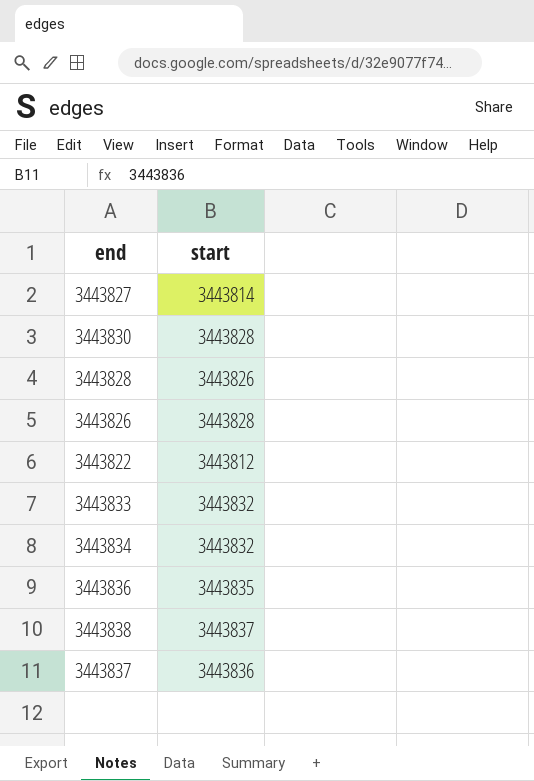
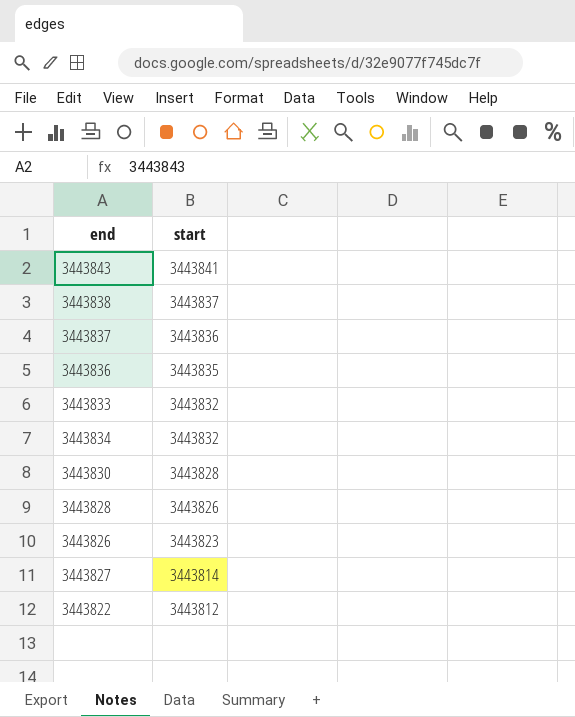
row order: none -> start descending
row 3443843: none -> 3443841
3443826 | start: 3443828 -> 3443823

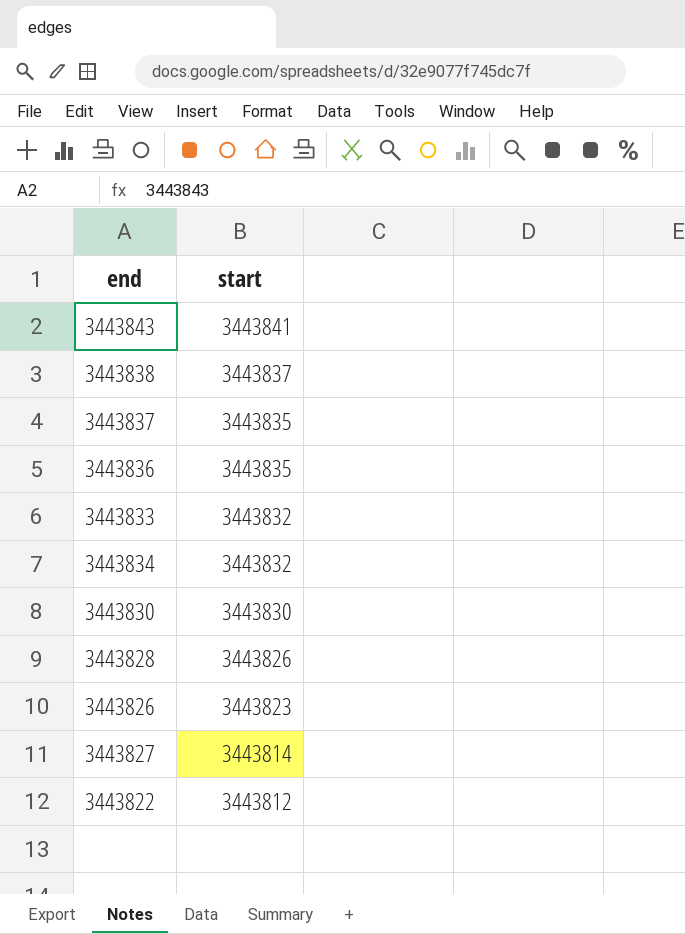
3443837 | start: 3443836 -> 3443835
3443830 | start: 3443828 -> 3443830

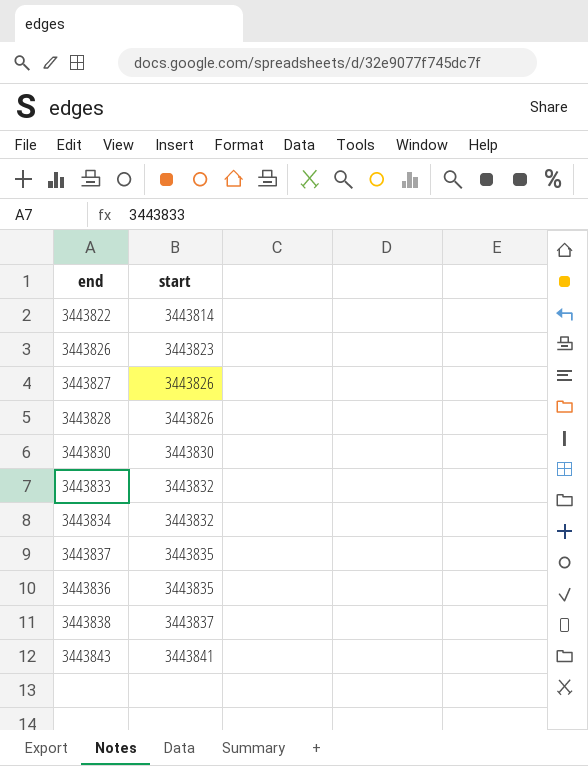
row order: start descending -> start ascending
3443822 | start: 3443812 -> 3443814
3443827 | start: 3443814 -> 3443826

